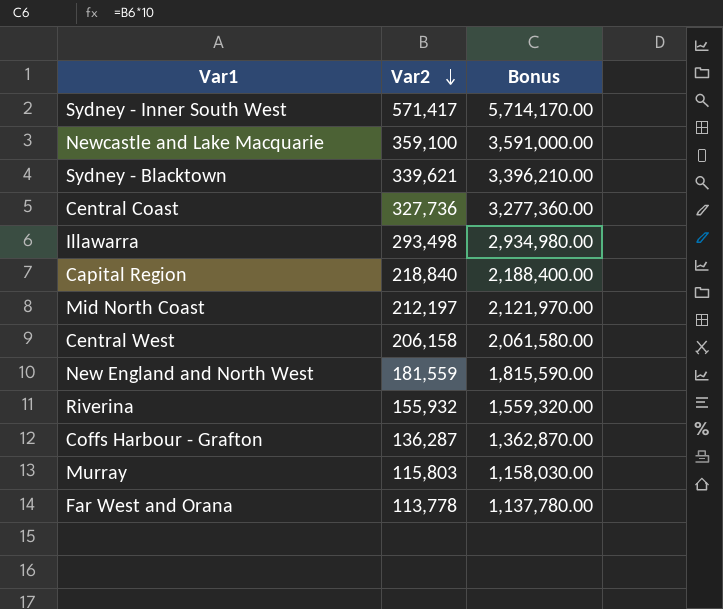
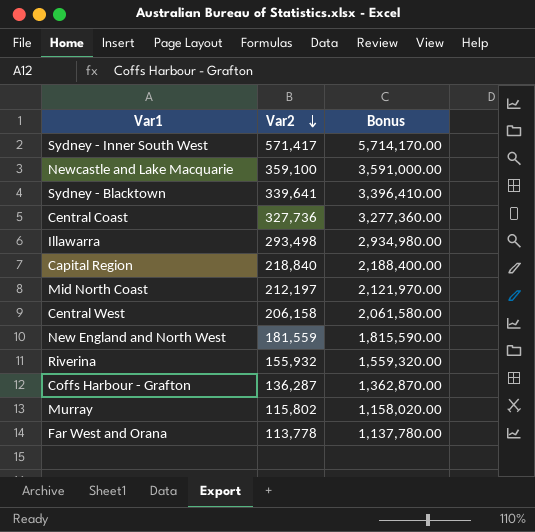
Sydney - Blacktown | Var2: 339,621 -> 339,641
Sydney - Blacktown | Bonus: 3,396,210.00 -> 3,396,410.00
Murray | Var2: 115,803 -> 115,802
Murray | Bonus: 1,158,030.00 -> 1,158,020.00

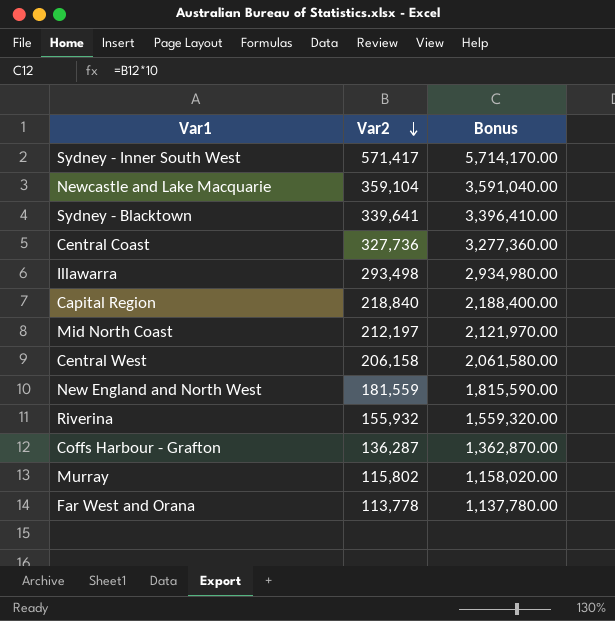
Newcastle and Lake Macquarie | Var2: 359,100 -> 359,104
Newcastle and Lake Macquarie | Bonus: 3,591,000.00 -> 3,591,040.00

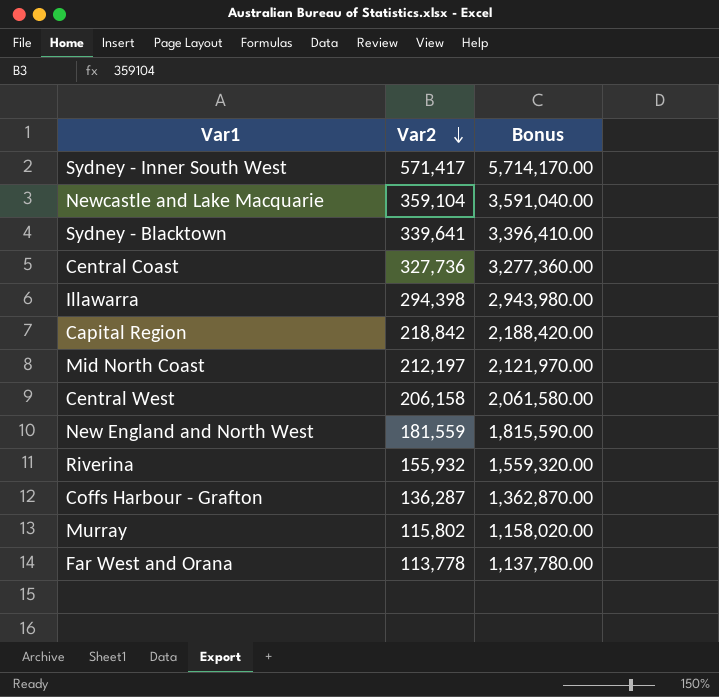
Illawarra | Var2: 293,498 -> 294,398
Illawarra | Bonus: 2,934,980.00 -> 2,943,980.00
Capital Region | Var2: 218,840 -> 218,842
Capital Region | Bonus: 2,188,400.00 -> 2,188,420.00

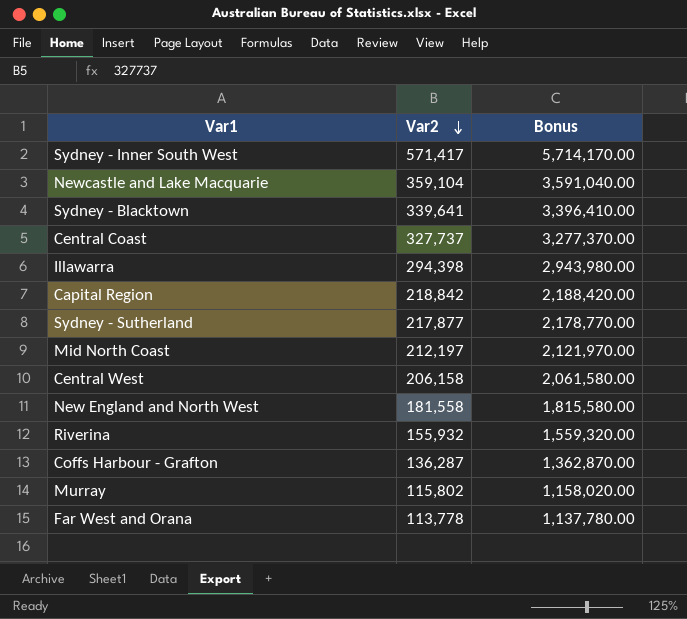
Central Coast | Var2: 327,736 -> 327,737
Central Coast | Bonus: 3,277,360.00 -> 3,277,370.00
row Sydney - Sutherland: none -> 217,877 | 2,178,770.00
New England and North West | Var2: 181,559 -> 181,558
New England and North West | Bonus: 1,815,590.00 -> 1,815,580.00

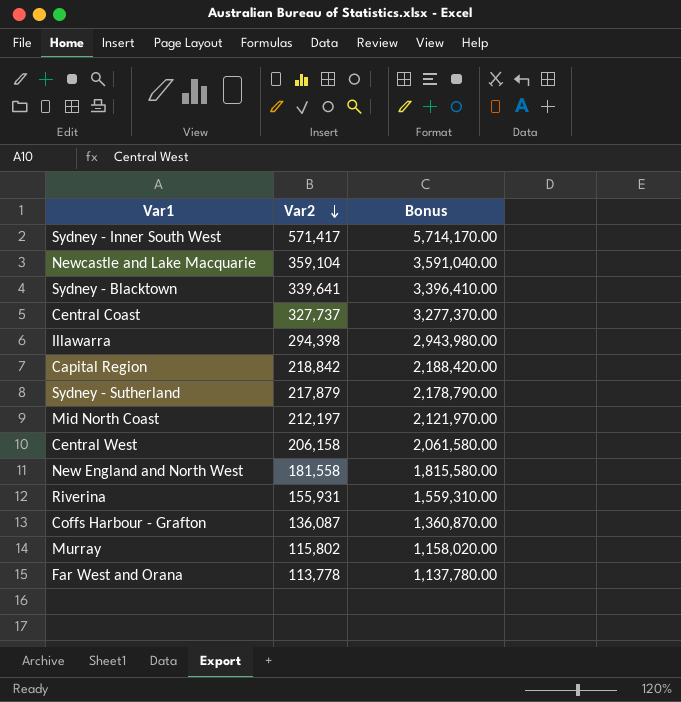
Sydney - Sutherland | Var2: 217,877 -> 217,879
Sydney - Sutherland | Bonus: 2,178,770.00 -> 2,178,790.00
Riverina | Var2: 155,932 -> 155,931
Riverina | Bonus: 1,559,320.00 -> 1,559,310.00
Coffs Harbour - Grafton | Var2: 136,287 -> 136,087
Coffs Harbour - Grafton | Bonus: 1,362,870.00 -> 1,360,870.00

